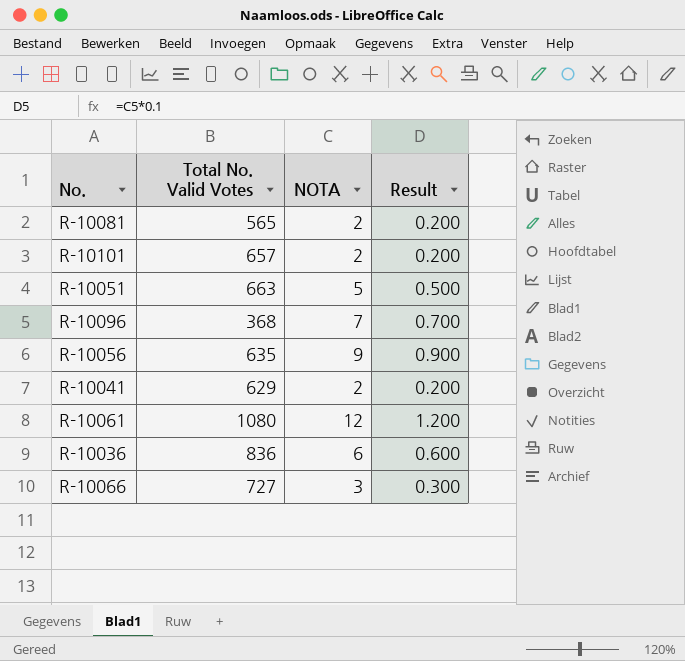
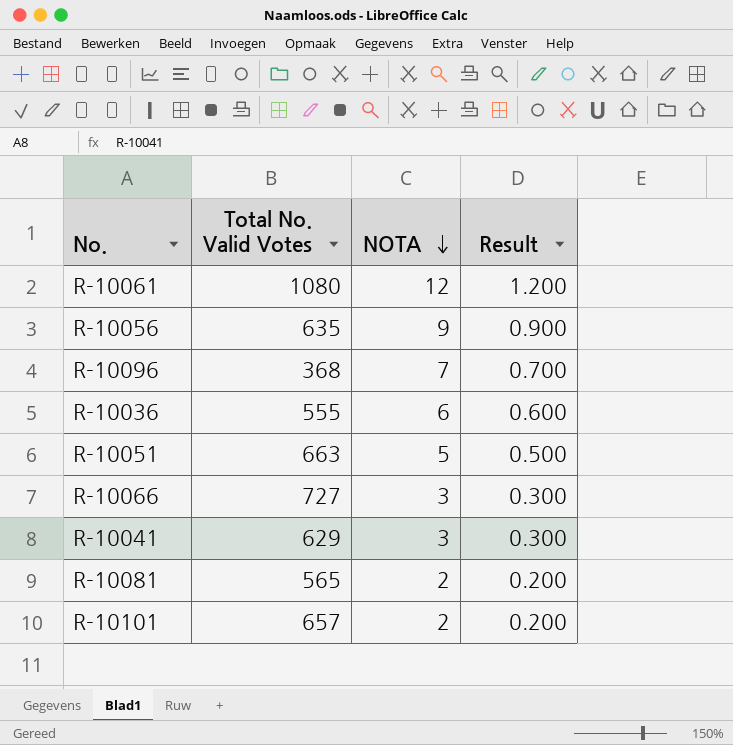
row order: none -> NOTA descending
R-10036 | Total No. Valid Votes: 836 -> 555
R-10041 | NOTA: 2 -> 3
R-10041 | Result: 0.200 -> 0.300

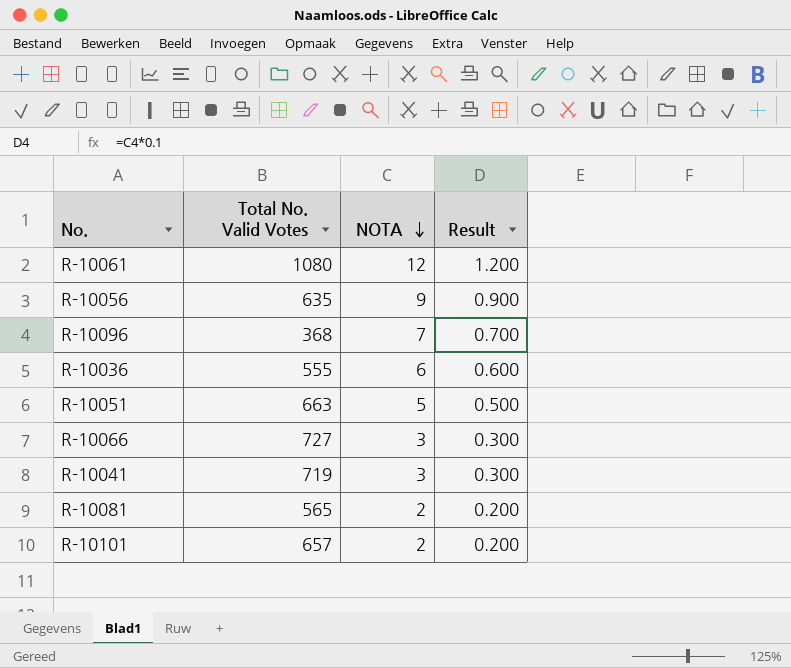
R-10041 | Total No. Valid Votes: 629 -> 719

